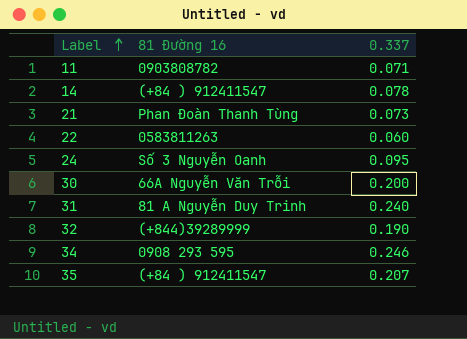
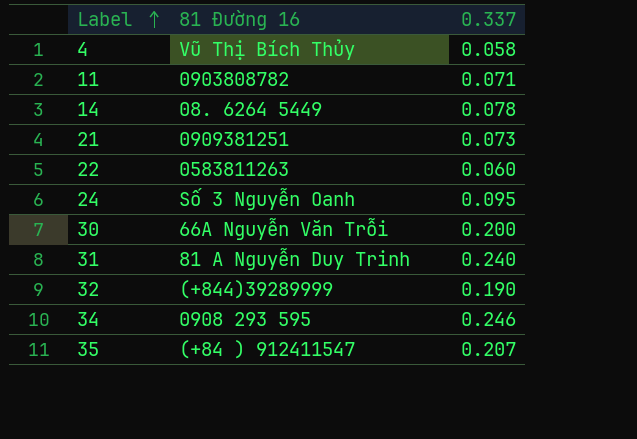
row 4: none -> Vũ Thị Bích Thủy | 0.058
14 | 81 Đường 16: (+84 ) 912411547 -> 08. 6264 5449
21 | 81 Đường 16: Phan Đoàn Thanh Tùng -> 0909381251

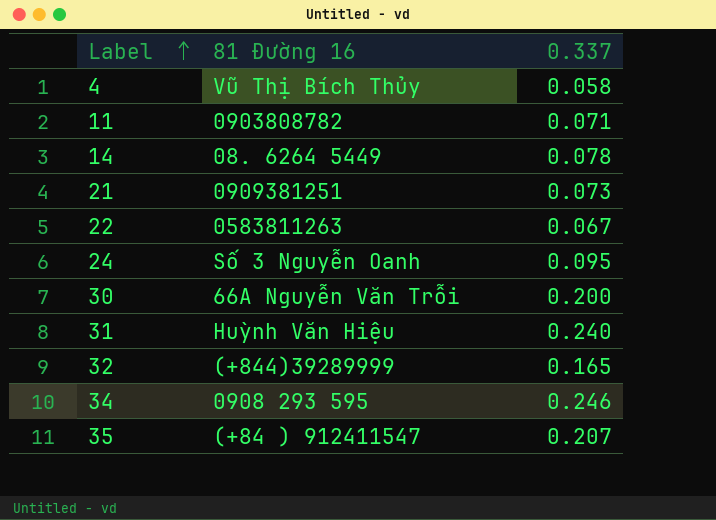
22 | 0.337: 0.060 -> 0.067
31 | 81 Đường 16: 81 A Nguyễn Duy Trinh -> Huỳnh Văn Hiệu
32 | 0.337: 0.190 -> 0.165

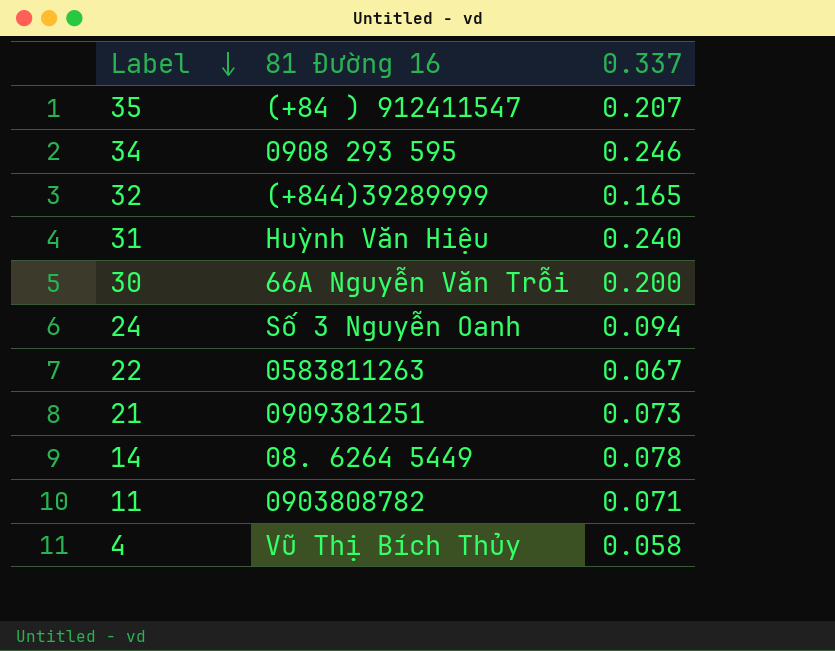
row order: Label ascending -> Label descending
24 | 0.337: 0.095 -> 0.094

